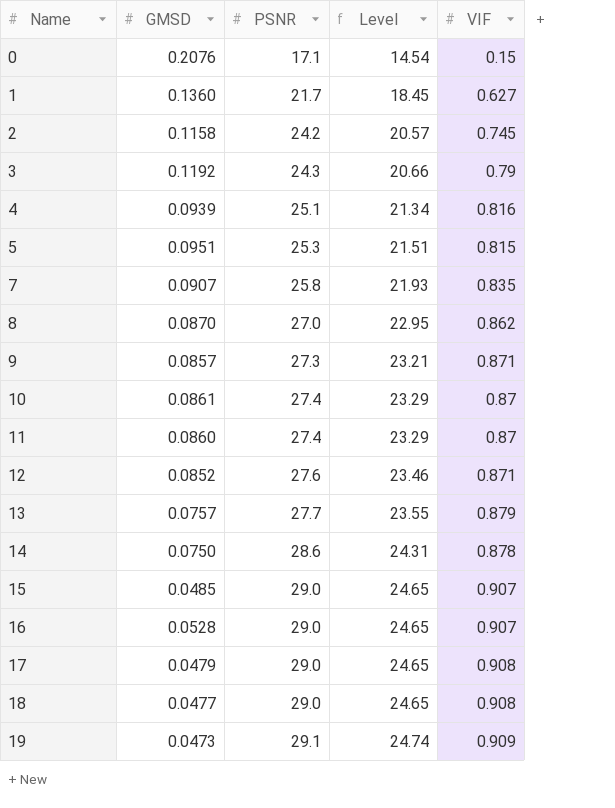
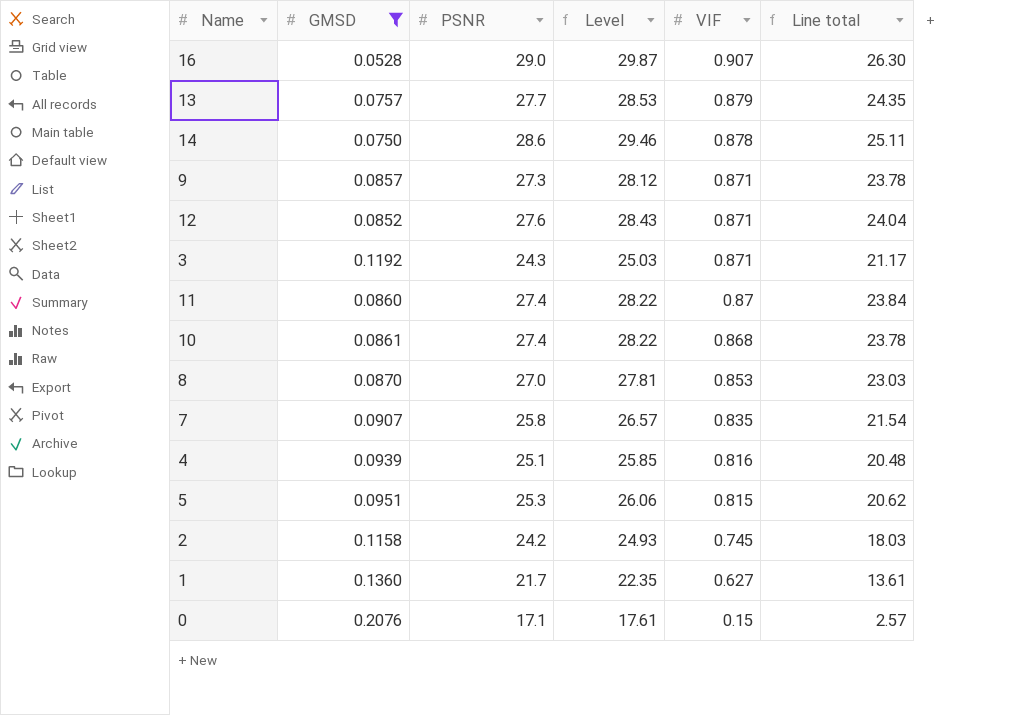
filter: none -> GMSD >= 0.0528
row order: Name ascending -> VIF descending
column Level | formula: [PSNR] * 0.85 -> [PSNR] * 1.03
column Line total | formula: none -> [PSNR] * [VIF]
3 | VIF: 0.79 -> 0.871
10 | VIF: 0.87 -> 0.868
8 | VIF: 0.862 -> 0.853

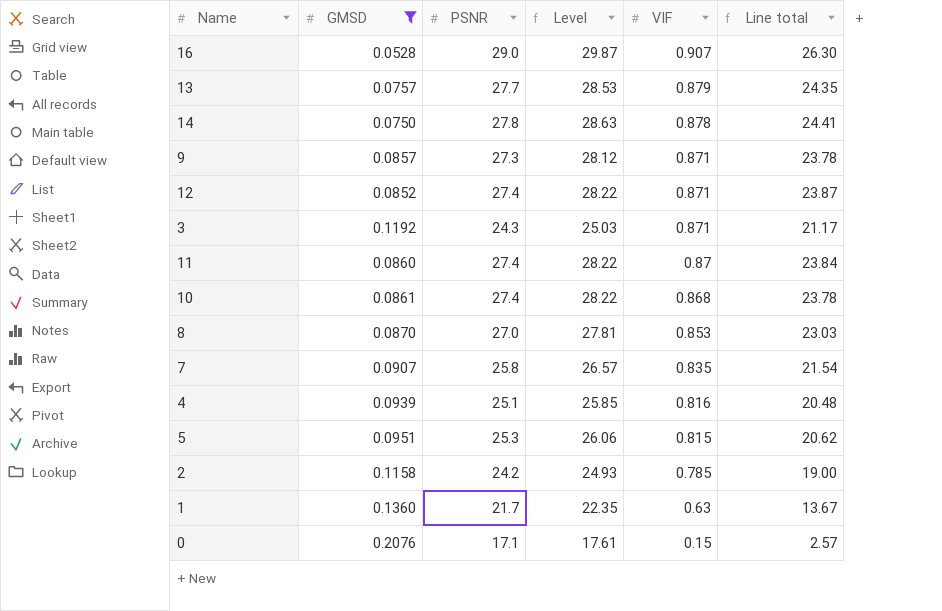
14 | PSNR: 28.6 -> 27.8
14 | Level: 29.46 -> 28.63
14 | Line total: 25.11 -> 24.41
12 | PSNR: 27.6 -> 27.4
12 | Level: 28.43 -> 28.22
12 | Line total: 24.04 -> 23.87
2 | VIF: 0.745 -> 0.785
2 | Line total: 18.03 -> 19.00
1 | VIF: 0.627 -> 0.63
1 | Line total: 13.61 -> 13.67

